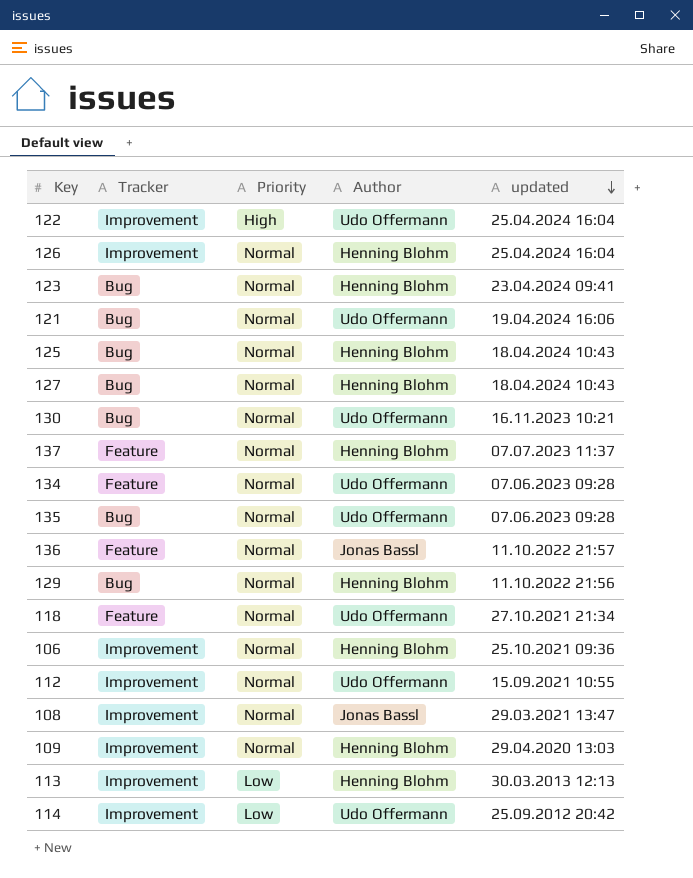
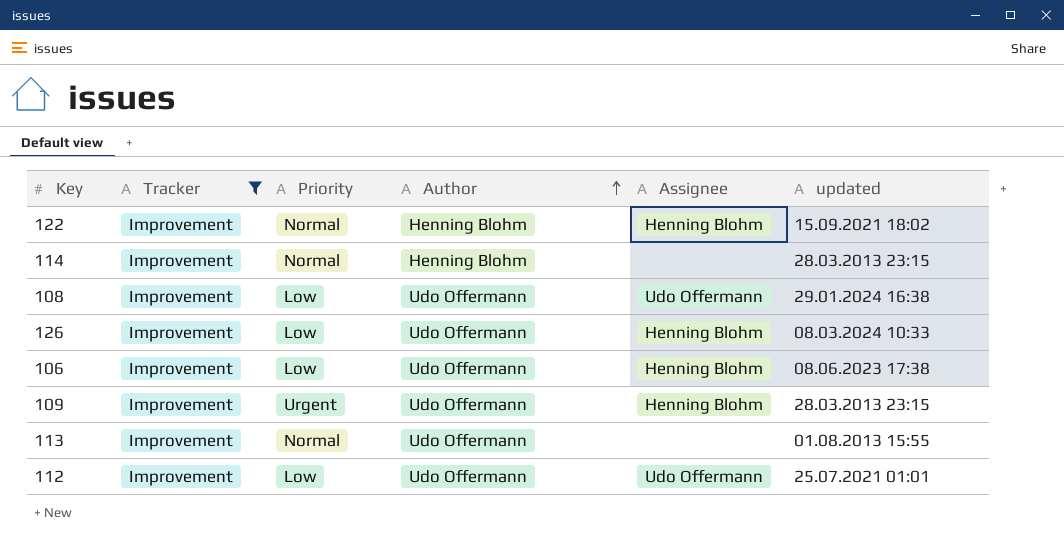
filter: none -> Tracker = Improvement
row order: updated descending -> Author ascending
column Assignee | position: none -> 5
122 | Priority: High -> Normal
122 | Author: Udo Offermann -> Henning Blohm
122 | updated: 25.04.2024 16:04 -> 15.09.2021 18:02
114 | Priority: Low -> Normal
114 | Author: Udo Offermann -> Henning Blohm
114 | updated: 25.09.2012 20:42 -> 28.03.2013 23:15
108 | Priority: Normal -> Low
108 | Author: Jonas Bassl -> Udo Offermann
108 | updated: 29.03.2021 13:47 -> 29.01.2024 16:38
126 | Priority: Normal -> Low
126 | Author: Henning Blohm -> Udo Offermann
126 | updated: 25.04.2024 16:04 -> 08.03.2024 10:33
106 | Priority: Normal -> Low
106 | Author: Henning Blohm -> Udo Offermann
106 | updated: 25.10.2021 09:36 -> 08.06.2023 17:38
109 | Priority: Normal -> Urgent
109 | Author: Henning Blohm -> Udo Offermann
109 | updated: 29.04.2020 13:03 -> 28.03.2013 23:15
113 | Priority: Low -> Normal
113 | Author: Henning Blohm -> Udo Offermann
113 | updated: 30.03.2013 12:13 -> 01.08.2013 15:55
112 | Priority: Normal -> Low
112 | updated: 15.09.2021 10:55 -> 25.07.2021 01:01

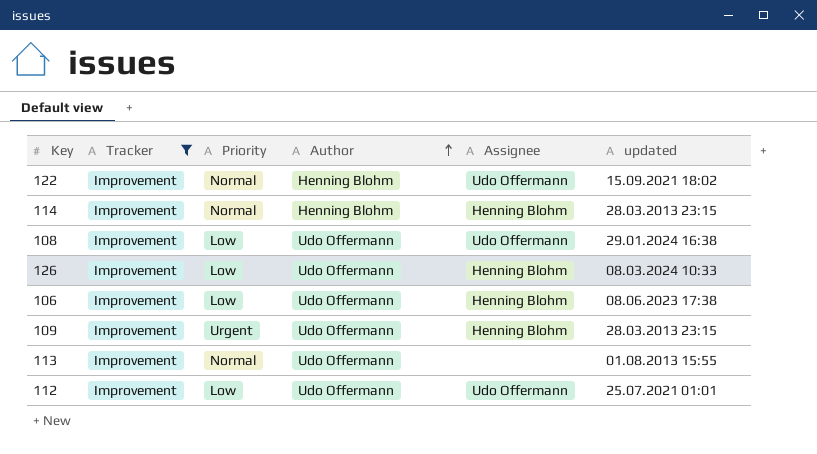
122 | Assignee: Henning Blohm -> Udo Offermann
114 | Assignee: none -> Henning Blohm

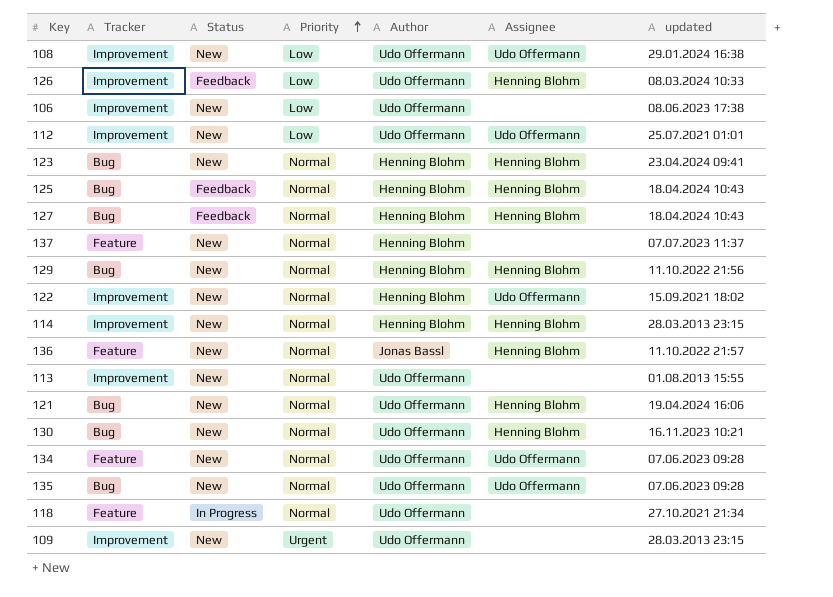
filter: Tracker = Improvement -> none
row order: Author ascending -> Priority ascending
column Status | position: none -> 3
106 | Assignee: Henning Blohm -> none
109 | Assignee: Henning Blohm -> none

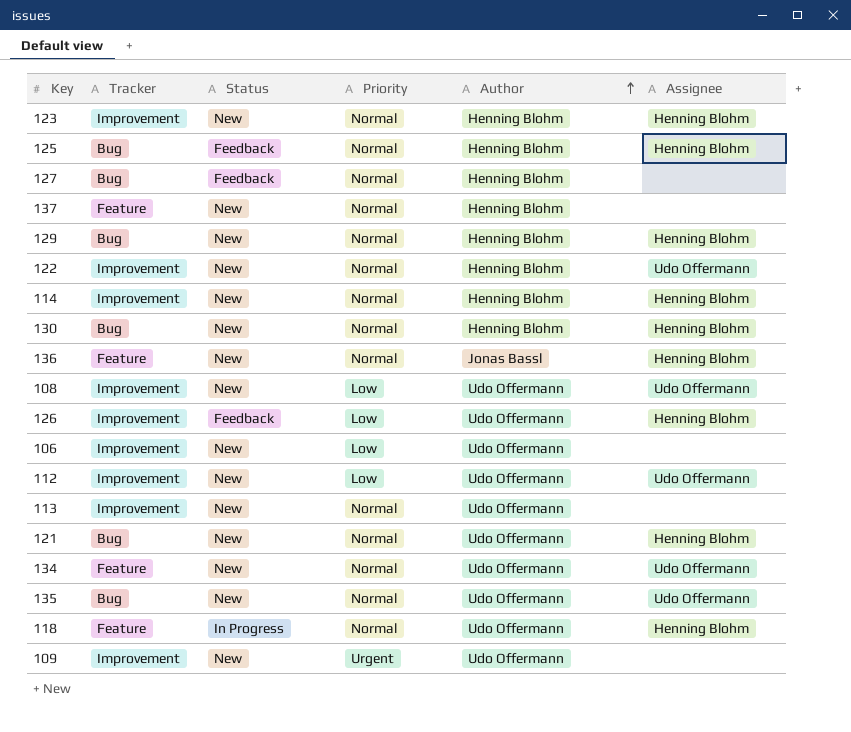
row order: Priority ascending -> Author ascending
column updated | position: 7 -> none
123 | Tracker: Bug -> Improvement
127 | Assignee: Henning Blohm -> none
130 | Author: Udo Offermann -> Henning Blohm
118 | Assignee: none -> Henning Blohm

